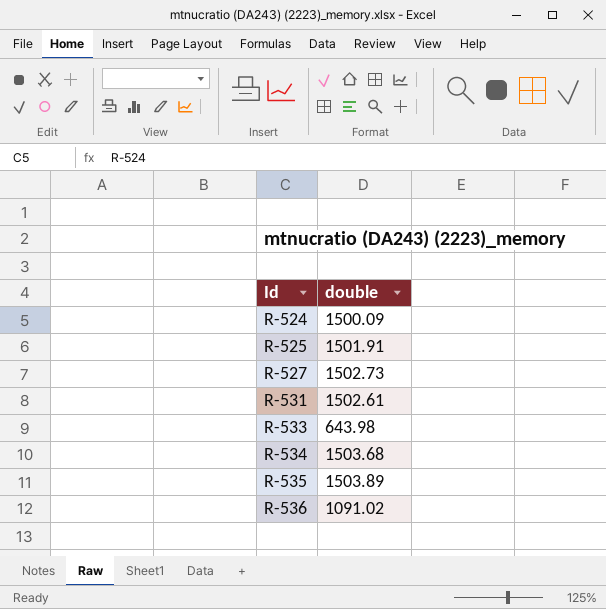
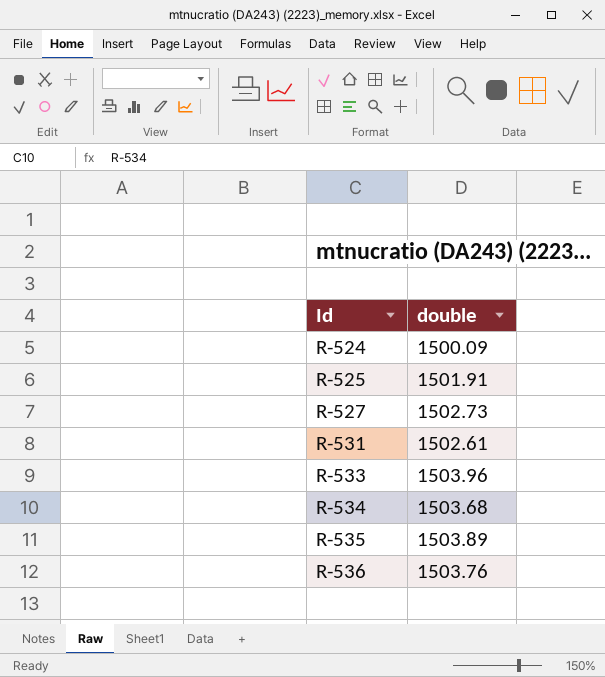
R-533 | double: 643.98 -> 1503.96
R-536 | double: 1091.02 -> 1503.76

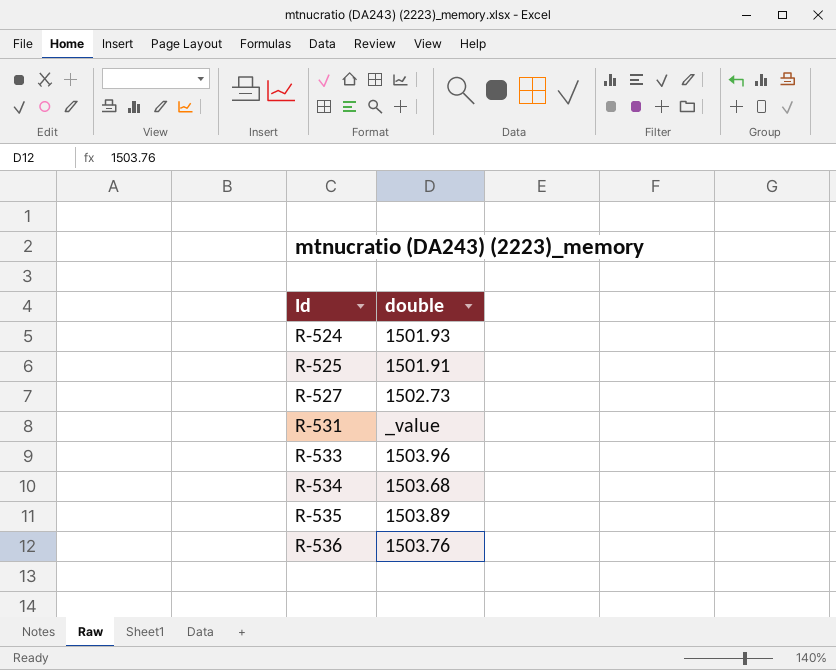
R-524 | double: 1500.09 -> 1501.93
R-531 | double: 1502.61 -> _value

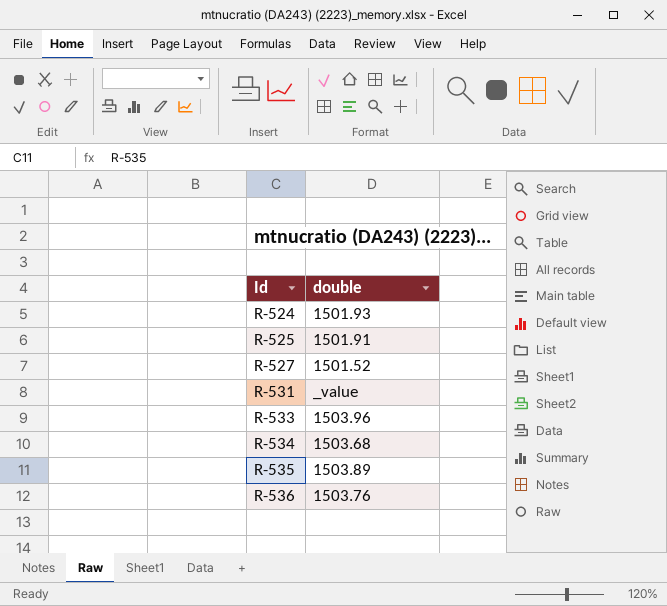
R-527 | double: 1502.73 -> 1501.52

